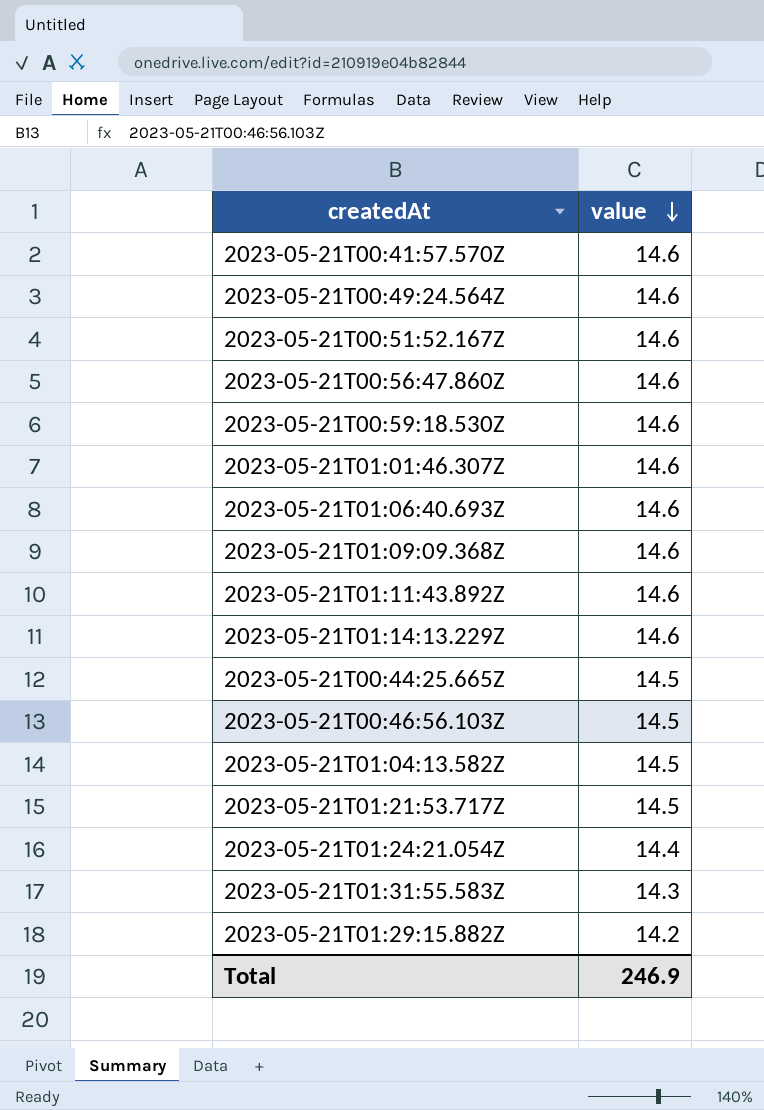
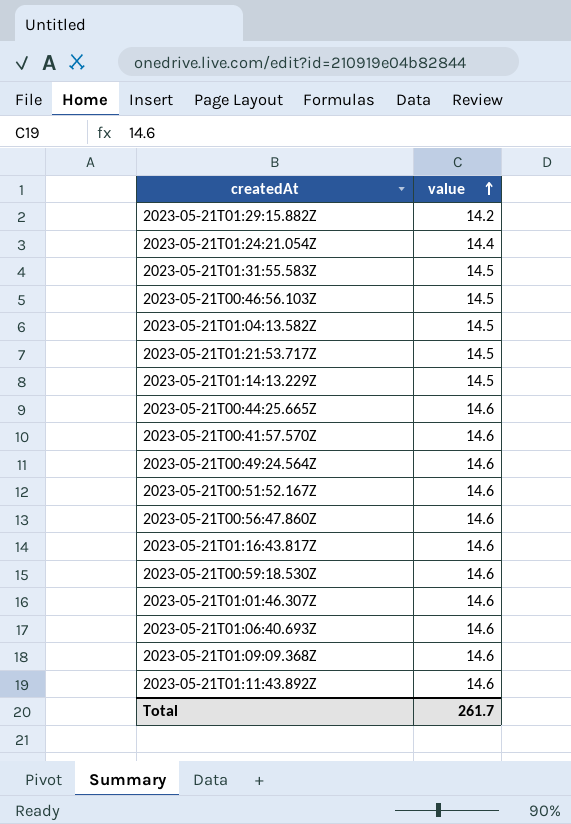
row order: value descending -> value ascending
2023-05-21T01:31:55.583Z | value: 14.3 -> 14.5
2023-05-21T01:14:13.229Z | value: 14.6 -> 14.5
2023-05-21T00:44:25.665Z | value: 14.5 -> 14.6
row 2023-05-21T01:16:43.817Z: none -> 14.6
Total | value: 246.9 -> 261.7

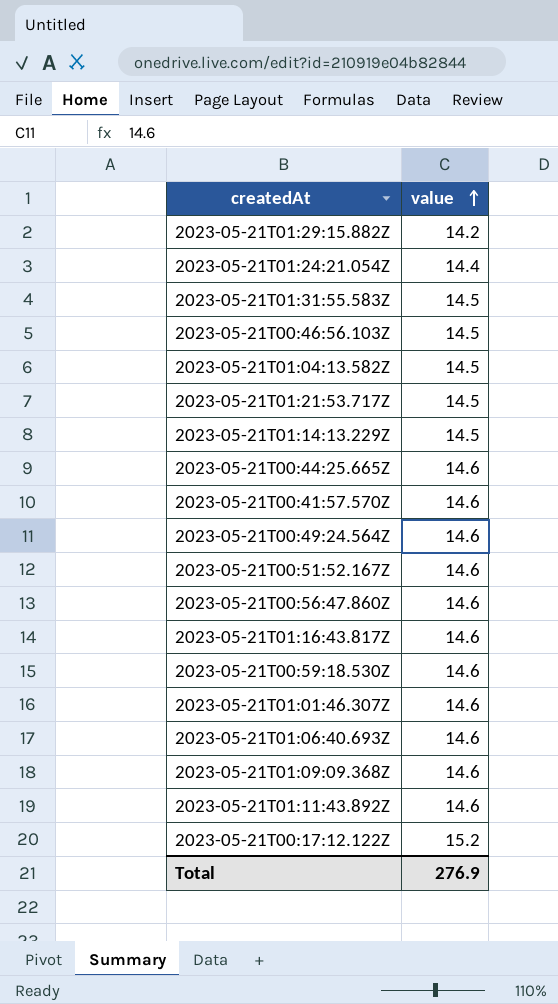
row 2023-05-21T00:17:12.122Z: none -> 15.2
Total | value: 261.7 -> 276.9

